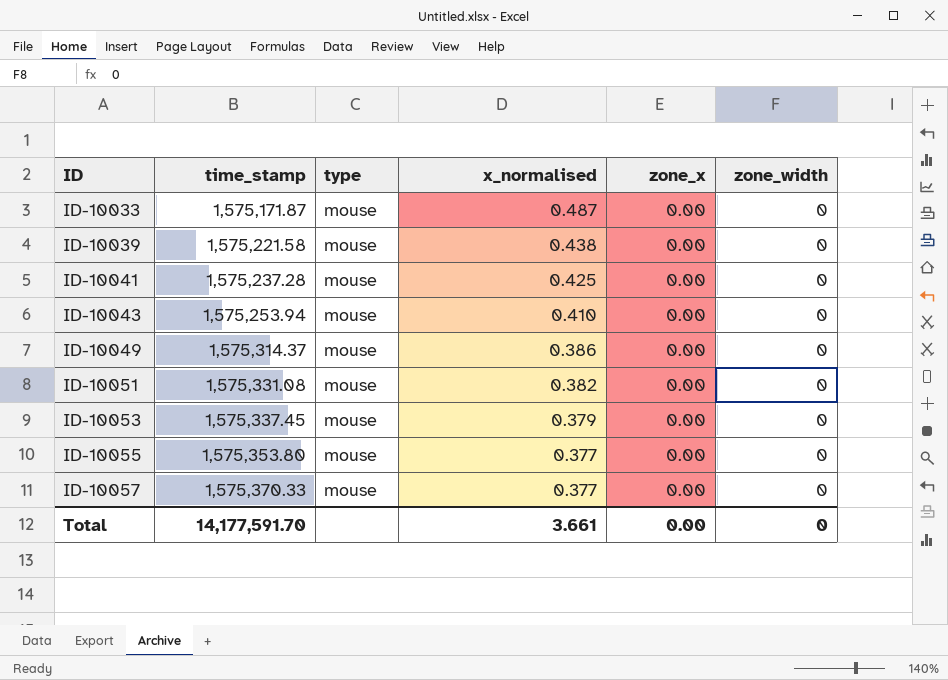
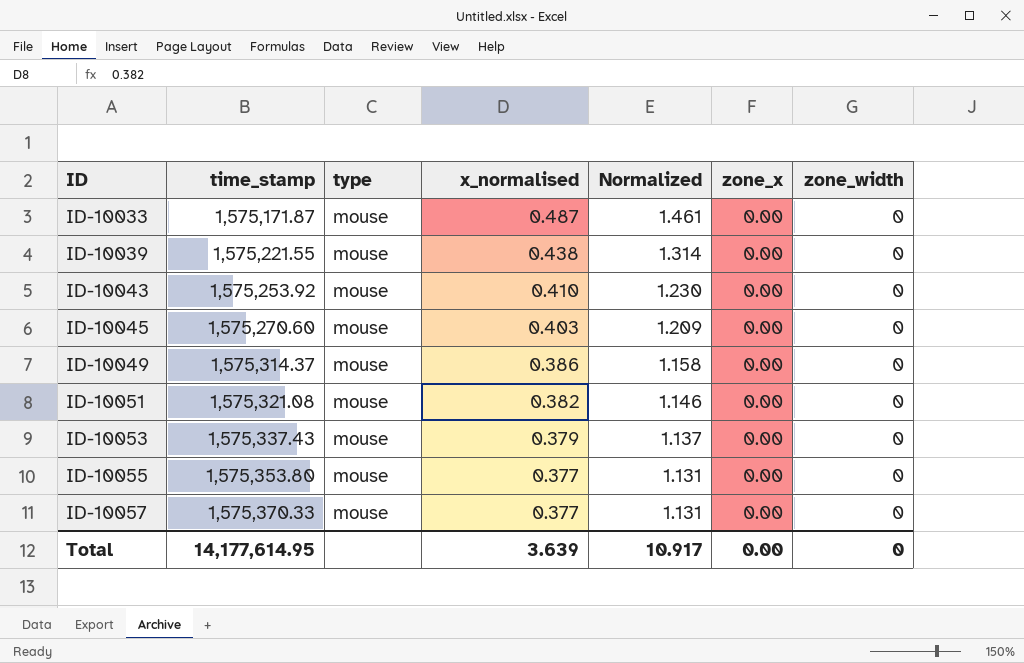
column Normalized | formula: none -> [x_normalised] * 3
row ID-10041: 1,575,237.28 | mouse | 0.425 | 0.00 | 0 -> none
ID-10039 | time_stamp: 1,575,221.58 -> 1,575,221.55
ID-10043 | time_stamp: 1,575,253.94 -> 1,575,253.92
row ID-10045: none -> 1,575,270.60 | mouse | 0.403 | 1.209 | 0.00 | 0
ID-10051 | time_stamp: 1,575,331.08 -> 1,575,321.08
ID-10053 | time_stamp: 1,575,337.45 -> 1,575,337.43
Total | time_stamp: 14,177,591.70 -> 14,177,614.95
Total | x_normalised: 3.661 -> 3.639

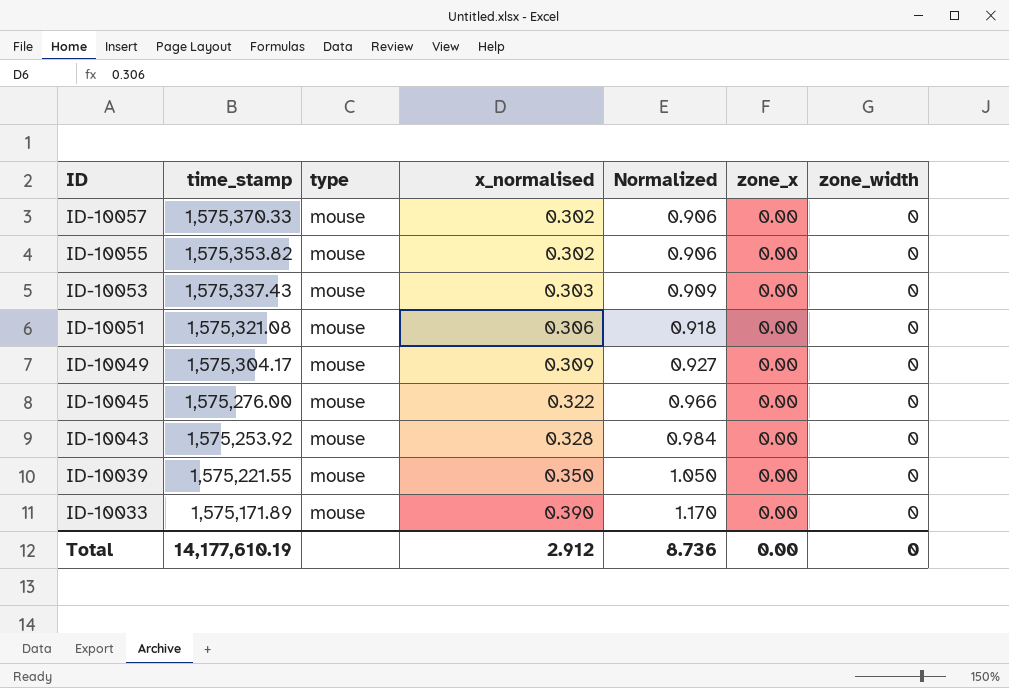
row order: ID ascending -> ID descending
ID-10057 | x_normalised: 0.377 -> 0.302
ID-10057 | Normalized: 1.131 -> 0.906
ID-10055 | time_stamp: 1,575,353.80 -> 1,575,353.82
ID-10055 | x_normalised: 0.377 -> 0.302
ID-10055 | Normalized: 1.131 -> 0.906
ID-10053 | x_normalised: 0.379 -> 0.303
ID-10053 | Normalized: 1.137 -> 0.909
ID-10051 | x_normalised: 0.382 -> 0.306
ID-10051 | Normalized: 1.146 -> 0.918
ID-10049 | time_stamp: 1,575,314.37 -> 1,575,304.17
ID-10049 | x_normalised: 0.386 -> 0.309
ID-10049 | Normalized: 1.158 -> 0.927
ID-10045 | time_stamp: 1,575,270.60 -> 1,575,276.00
ID-10045 | x_normalised: 0.403 -> 0.322
ID-10045 | Normalized: 1.209 -> 0.966
ID-10043 | x_normalised: 0.410 -> 0.328
ID-10043 | Normalized: 1.230 -> 0.984
ID-10039 | x_normalised: 0.438 -> 0.350
ID-10039 | Normalized: 1.314 -> 1.050
ID-10033 | time_stamp: 1,575,171.87 -> 1,575,171.89
ID-10033 | x_normalised: 0.487 -> 0.390
ID-10033 | Normalized: 1.461 -> 1.170
Total | time_stamp: 14,177,614.95 -> 14,177,610.19
Total | x_normalised: 3.639 -> 2.912
Total | Normalized: 10.917 -> 8.736

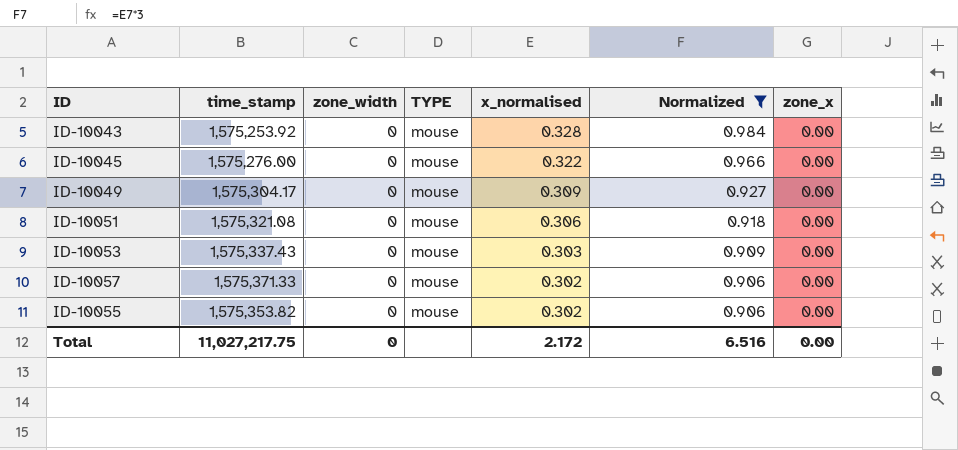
filter: none -> Normalized <= 0.984
row order: ID descending -> x_normalised descending
column zone_width | position: 7 -> 3
column name: type -> TYPE
ID-10057 | time_stamp: 1,575,370.33 -> 1,575,371.33
Total | time_stamp: 14,177,610.19 -> 11,027,217.75
Total | x_normalised: 2.912 -> 2.172
Total | Normalized: 8.736 -> 6.516

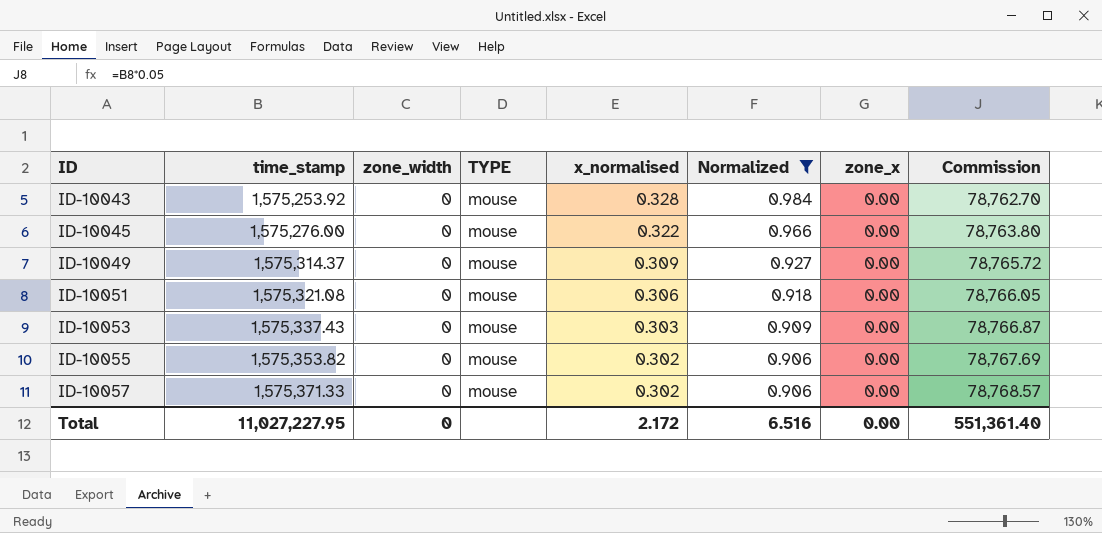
row order: x_normalised descending -> ID ascending
column Commission | formula: none -> [time_stamp] * 0.05
ID-10049 | time_stamp: 1,575,304.17 -> 1,575,314.37
Total | time_stamp: 11,027,217.75 -> 11,027,227.95

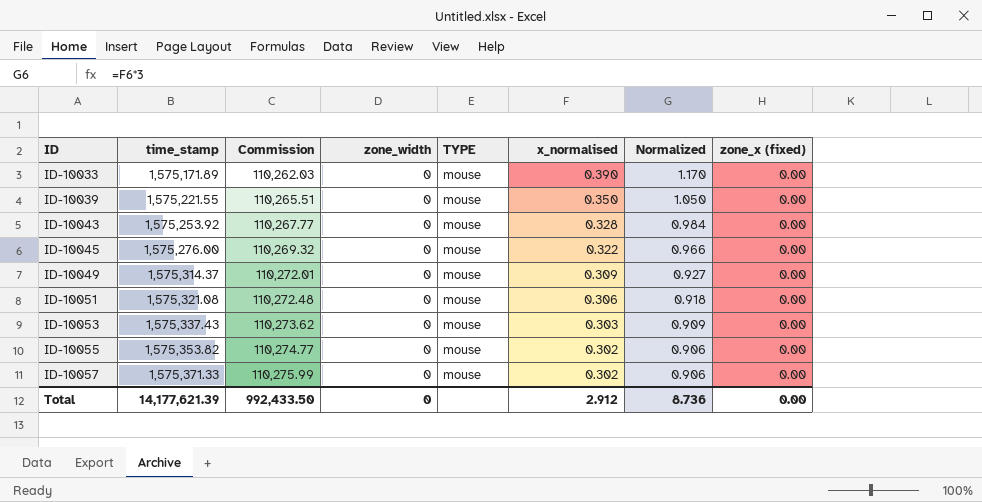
filter: Normalized <= 0.984 -> none
column Commission | formula: [time_stamp] * 0.05 -> [time_stamp] * 0.07
column Commission | position: 8 -> 3
column name: zone_x -> zone_x (fixed)
Total | time_stamp: 11,027,227.95 -> 14,177,621.39
Total | Commission: 551,361.40 -> 992,433.50
Total | x_normalised: 2.172 -> 2.912
Total | Normalized: 6.516 -> 8.736

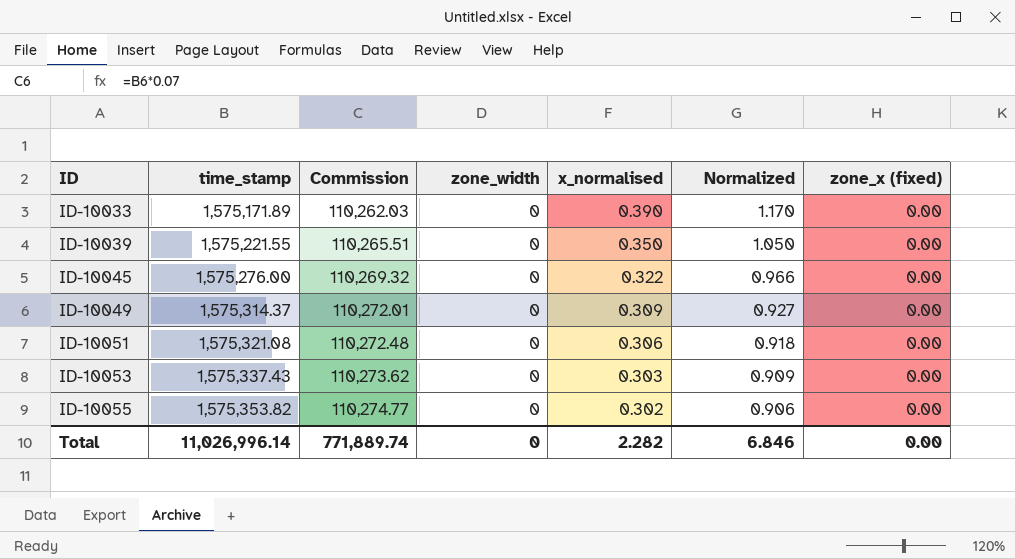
column TYPE | position: 5 -> none
row ID-10043: 1,575,253.92 | 110,267.77 | 0 | mouse | 0.328 | 0.984 | 0.00 -> none
row ID-10057: 1,575,371.33 | 110,275.99 | 0 | mouse | 0.302 | 0.906 | 0.00 -> none
Total | time_stamp: 14,177,621.39 -> 11,026,996.14
Total | Commission: 992,433.50 -> 771,889.74
Total | x_normalised: 2.912 -> 2.282
Total | Normalized: 8.736 -> 6.846

